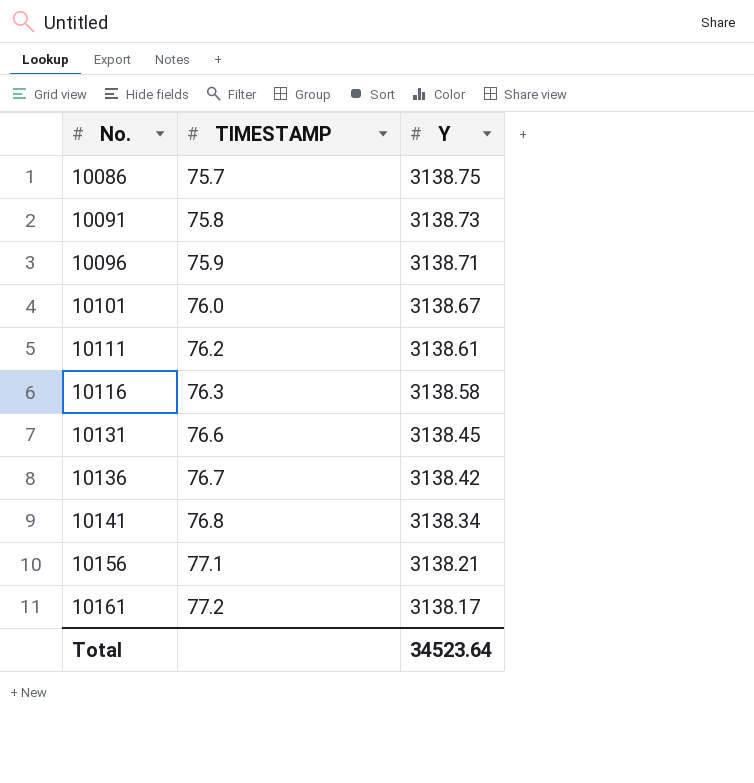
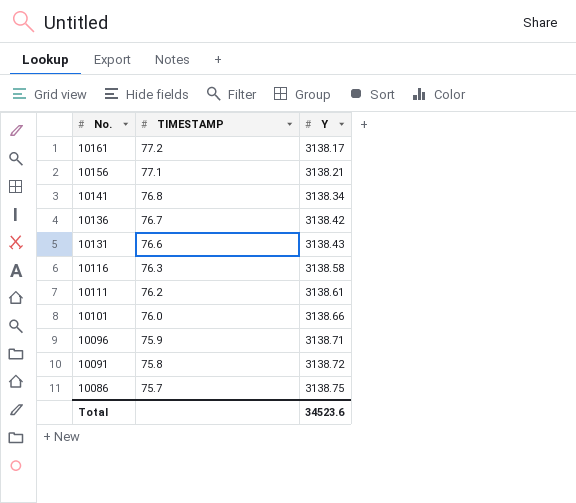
row order: No. ascending -> No. descending
10131 | Y: 3138.45 -> 3138.43
10101 | Y: 3138.67 -> 3138.66
10091 | Y: 3138.73 -> 3138.72
Total | Y: 34523.64 -> 34523.6

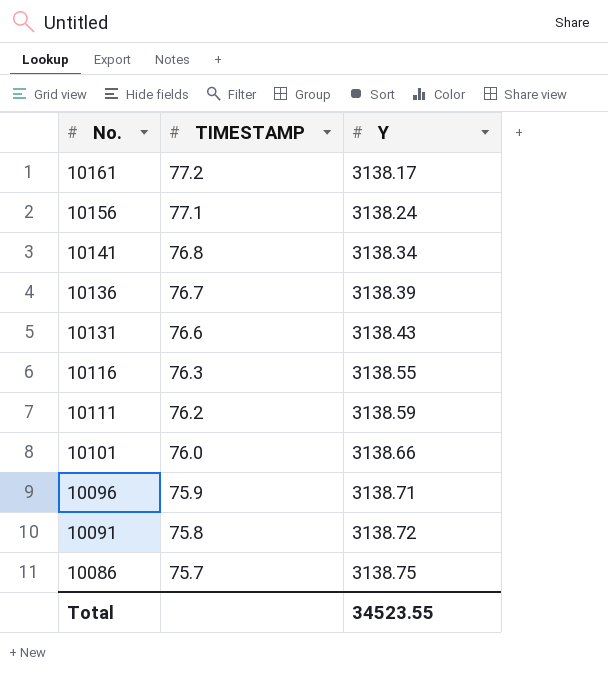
10156 | Y: 3138.21 -> 3138.24
10136 | Y: 3138.42 -> 3138.39
10116 | Y: 3138.58 -> 3138.55
10111 | Y: 3138.61 -> 3138.59
Total | Y: 34523.6 -> 34523.55

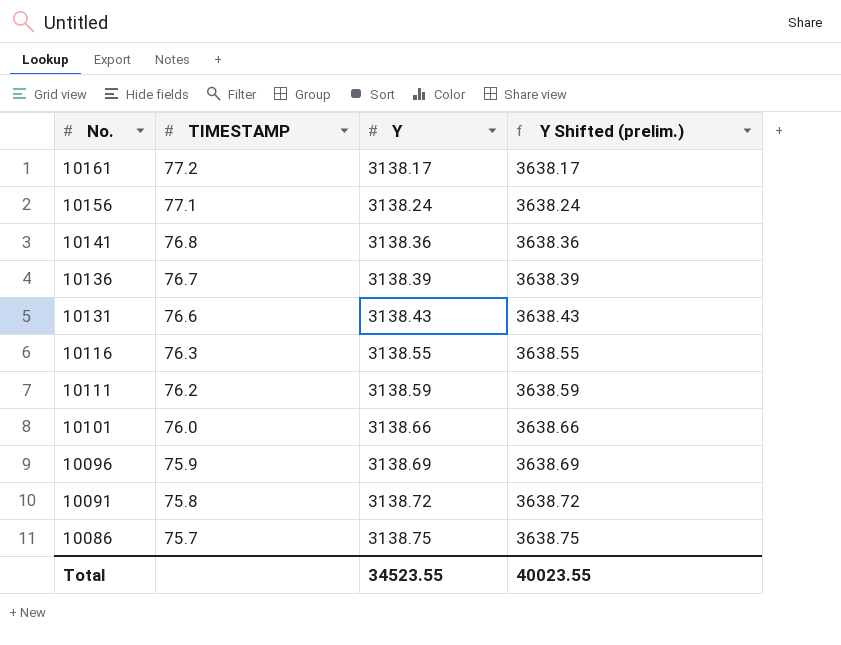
column Y Shifted (prelim.) | formula: none -> [Y] + 500
10141 | Y: 3138.34 -> 3138.36
10096 | Y: 3138.71 -> 3138.69

